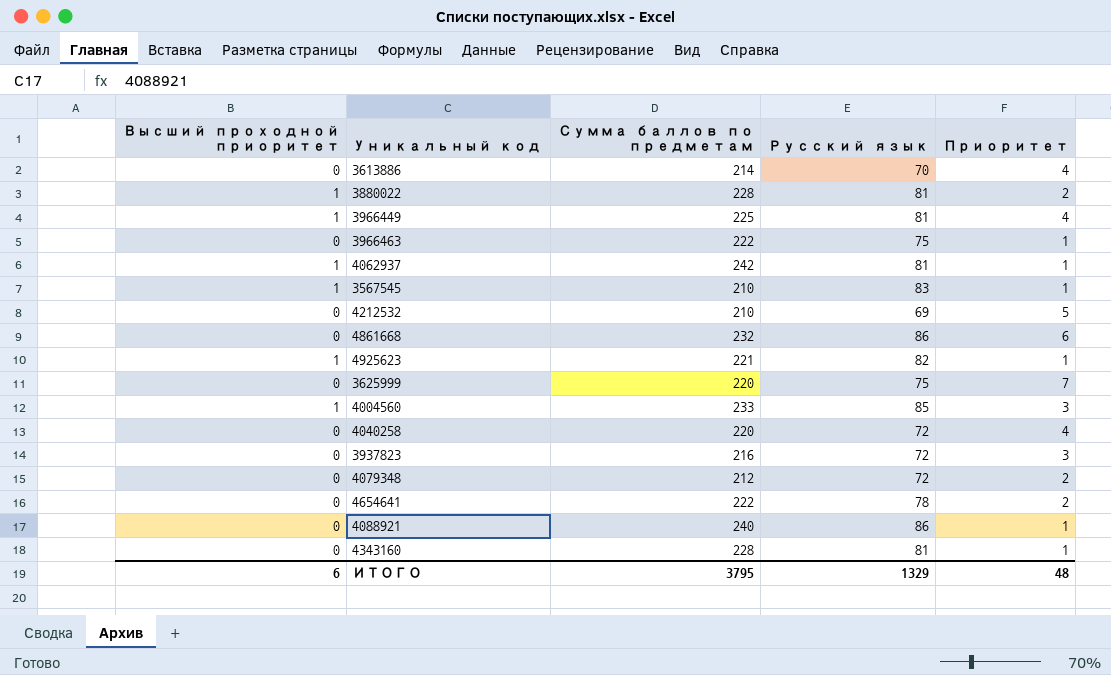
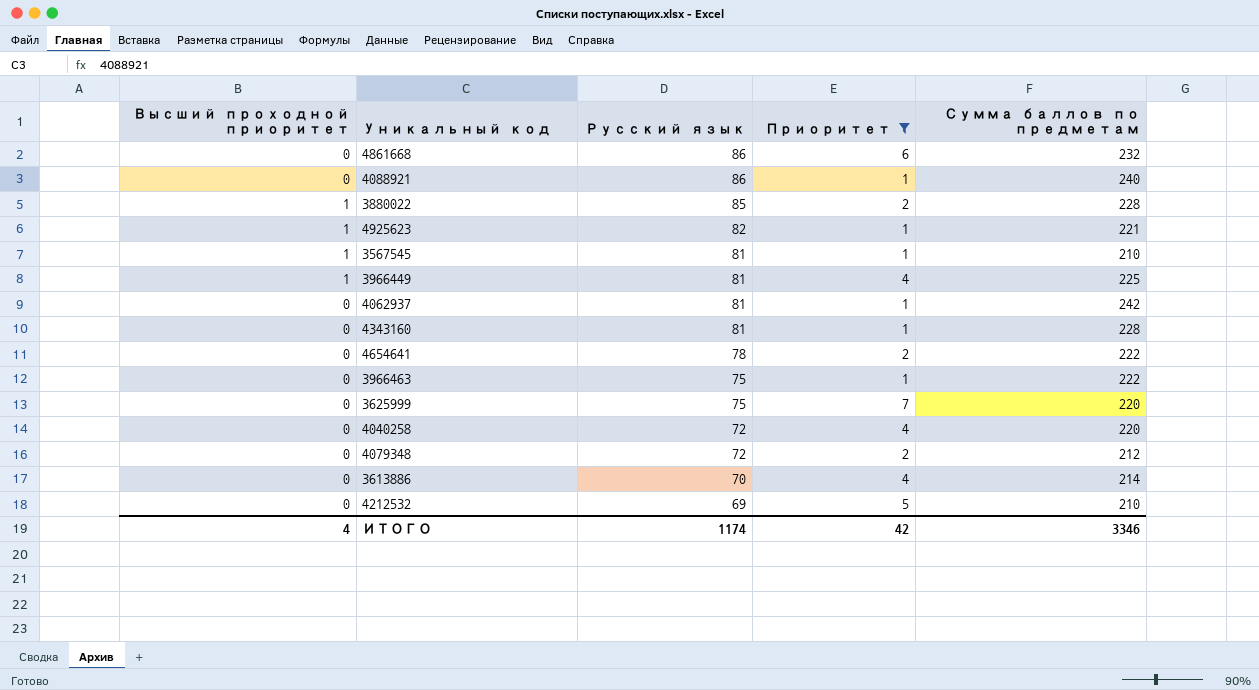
filter: none -> Приоритет != 3
row order: none -> Русский язык descending
column Сумма баллов по предметам | position: 3 -> 5
3880022 | Русский язык: 81 -> 85
3567545 | Русский язык: 83 -> 81
4062937 | Высший проходной приоритет: 1 -> 0
ИТОГО | Высший проходной приоритет: 6 -> 4
ИТОГО | Русский язык: 1329 -> 1174
ИТОГО | Приоритет: 48 -> 42
ИТОГО | Сумма баллов по предметам: 3795 -> 3346

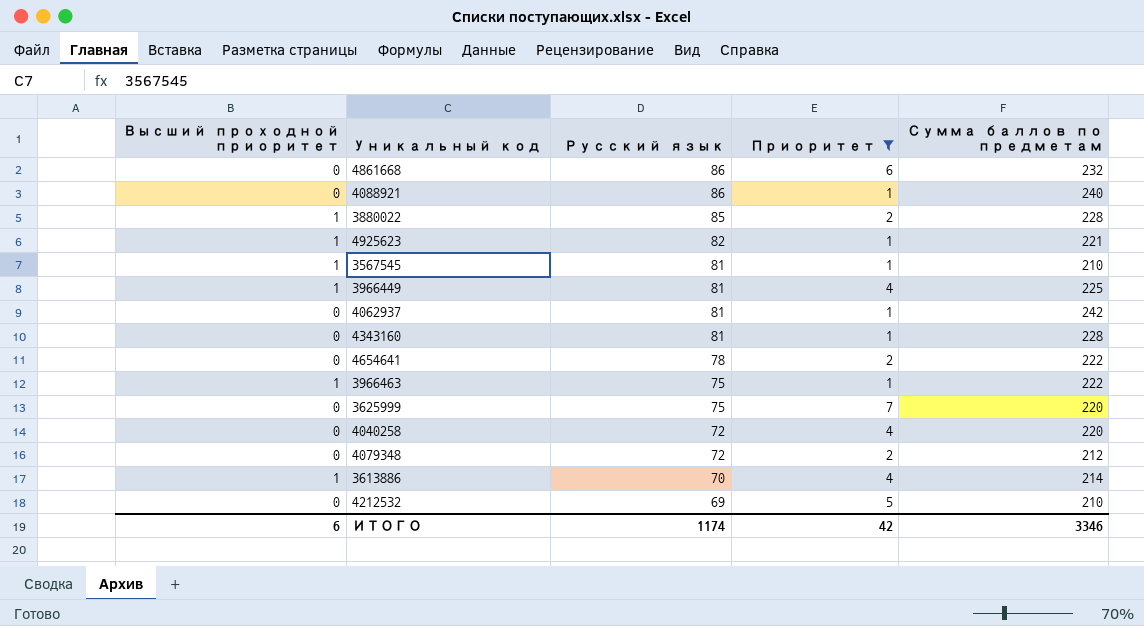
3966463 | Высший проходной приоритет: 0 -> 1
3613886 | Высший проходной приоритет: 0 -> 1
ИТОГО | Высший проходной приоритет: 4 -> 6

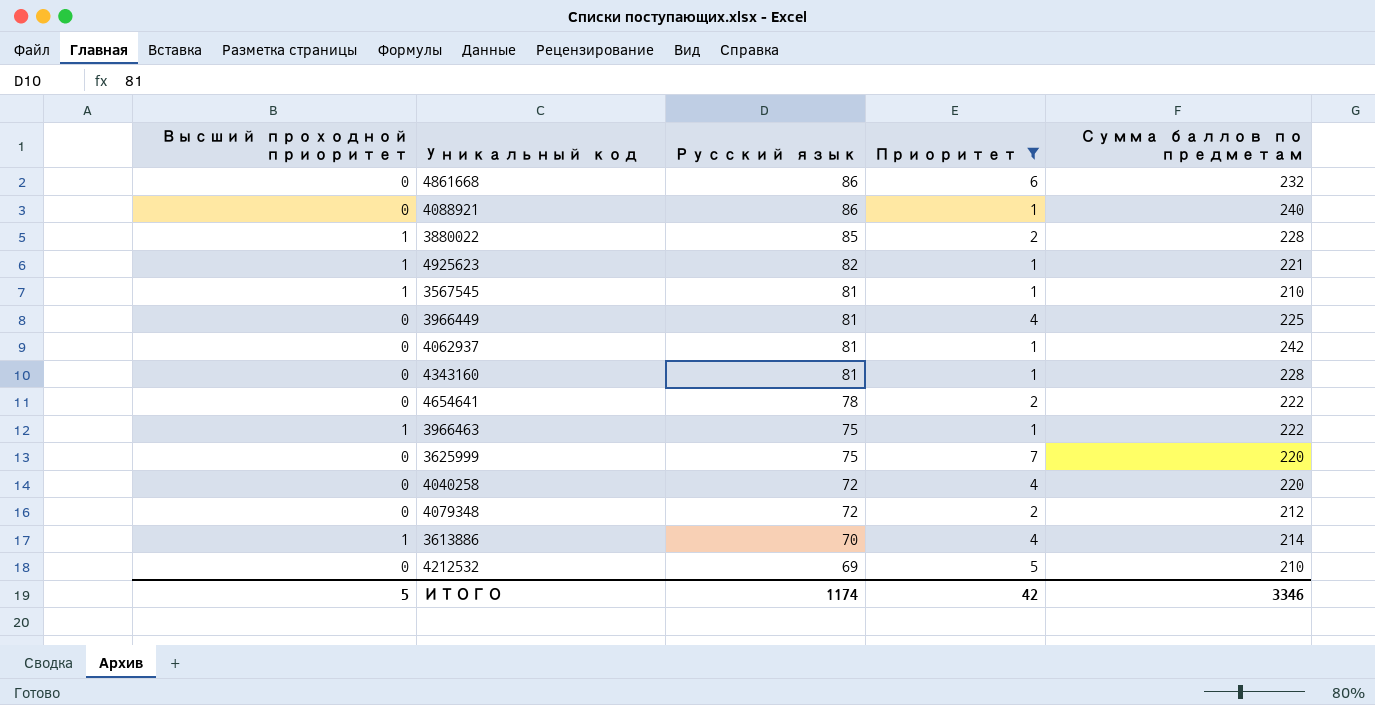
3966449 | Высший проходной приоритет: 1 -> 0
ИТОГО | Высший проходной приоритет: 6 -> 5

